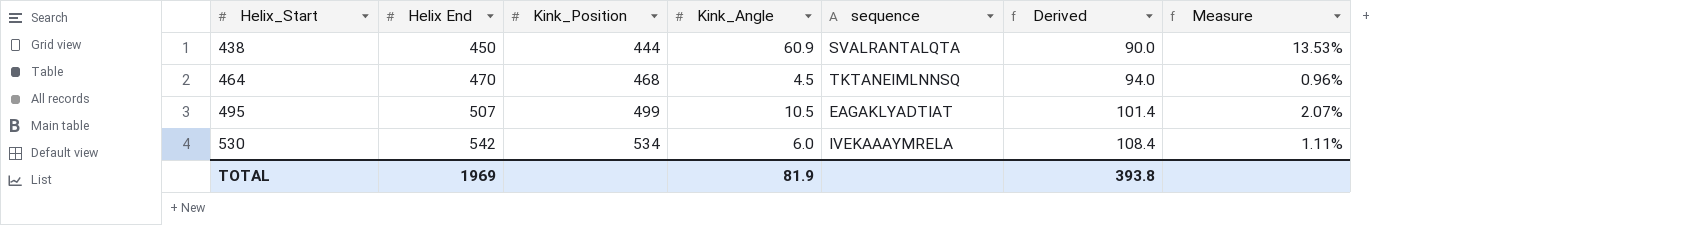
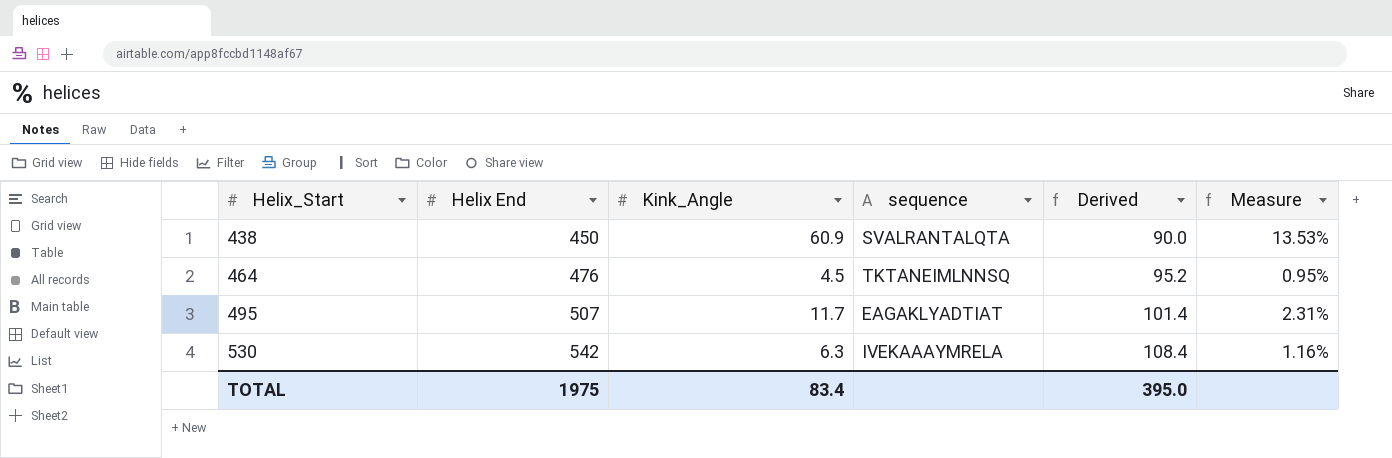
column Kink_Position | position: 3 -> none
464 | Helix End: 470 -> 476
464 | Derived: 94.0 -> 95.2
464 | Measure: 0.96% -> 0.95%
495 | Kink_Angle: 10.5 -> 11.7
495 | Measure: 2.07% -> 2.31%
530 | Kink_Angle: 6.0 -> 6.3
530 | Measure: 1.11% -> 1.16%
TOTAL | Helix End: 1969 -> 1975
TOTAL | Kink_Angle: 81.9 -> 83.4
TOTAL | Derived: 393.8 -> 395.0

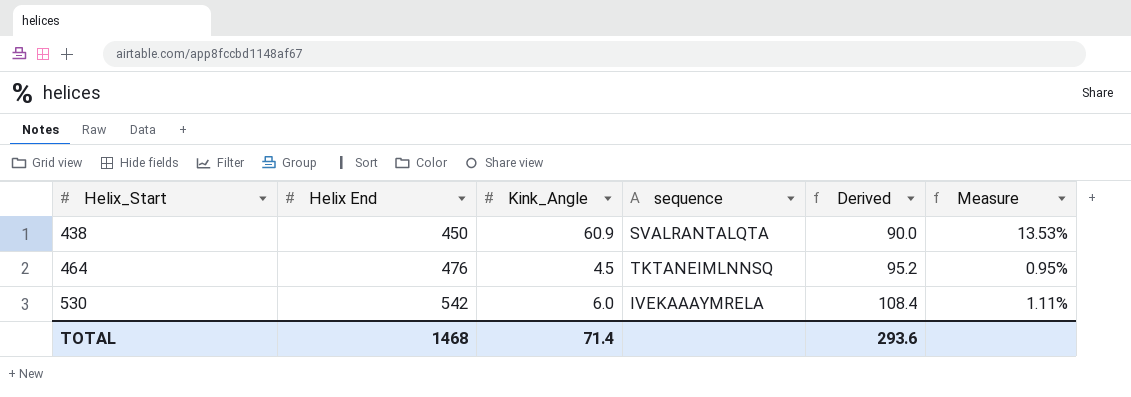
row 495: 507 | 11.7 | EAGAKLYADTIAT | 101.4 | 2.31% -> none
530 | Kink_Angle: 6.3 -> 6.0
530 | Measure: 1.16% -> 1.11%
TOTAL | Helix End: 1975 -> 1468
TOTAL | Kink_Angle: 83.4 -> 71.4
TOTAL | Derived: 395.0 -> 293.6

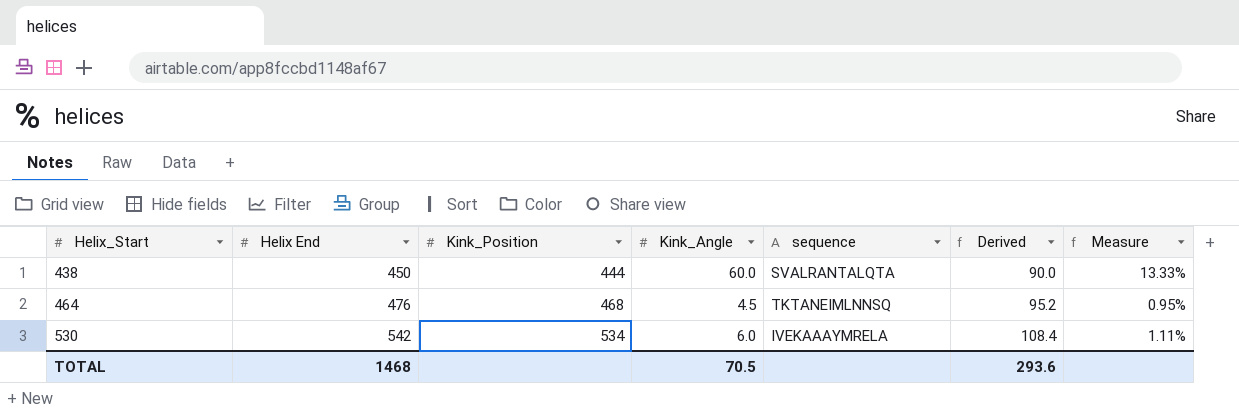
column Kink_Position | position: none -> 3
438 | Kink_Angle: 60.9 -> 60.0
438 | Measure: 13.53% -> 13.33%
TOTAL | Kink_Angle: 71.4 -> 70.5

